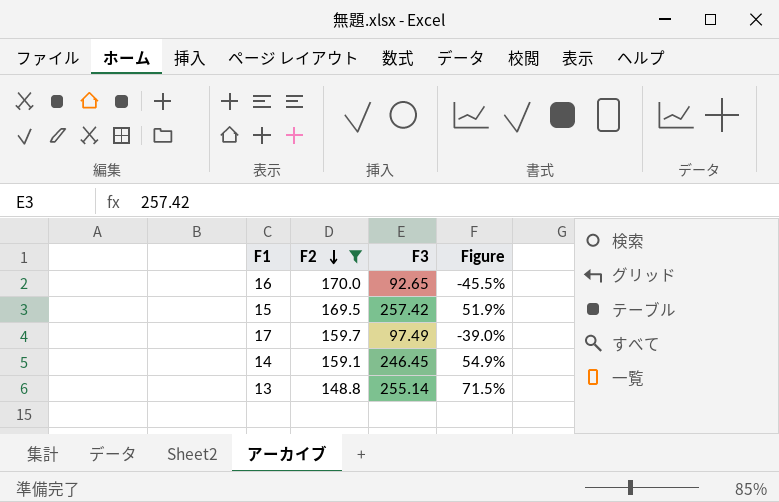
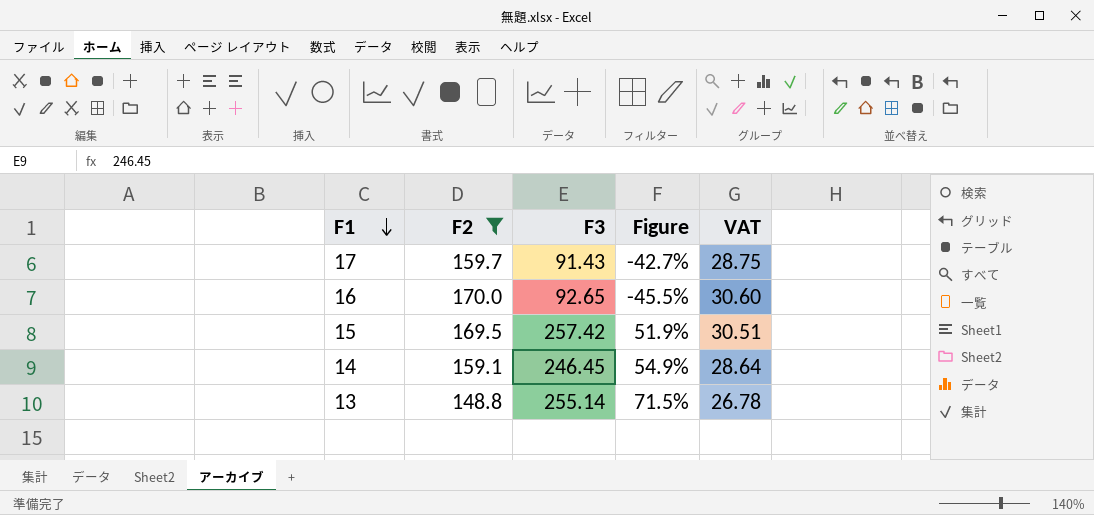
row order: F2 descending -> F1 descending
column VAT | formula: none -> [F2] * 0.18
17 | F3: 97.49 -> 91.43
17 | Figure: -39.0% -> -42.7%

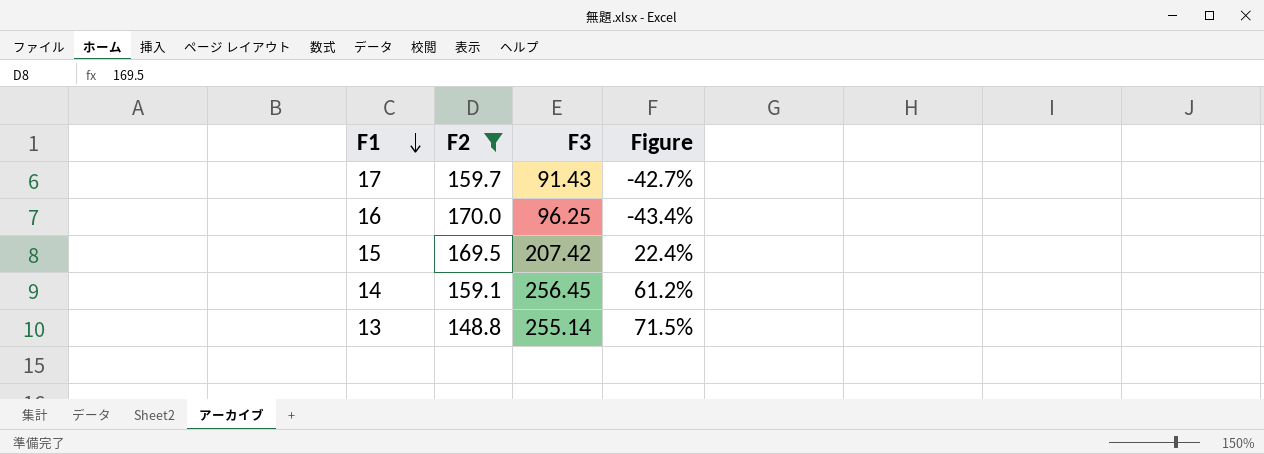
column VAT | formula: [F2] * 0.18 -> none
16 | F3: 92.65 -> 96.25
16 | Figure: -45.5% -> -43.4%
15 | F3: 257.42 -> 207.42
15 | Figure: 51.9% -> 22.4%
14 | F3: 246.45 -> 256.45
14 | Figure: 54.9% -> 61.2%

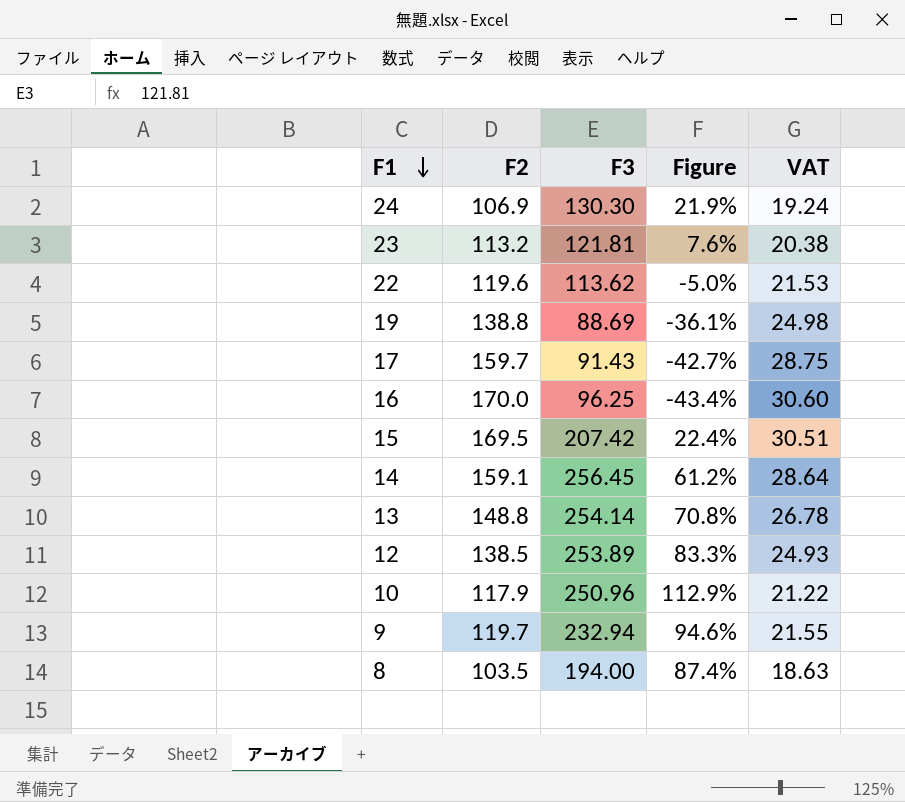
filter: F2 >= 148.8 -> none
column VAT | formula: none -> [F2] * 0.18
13 | F3: 255.14 -> 254.14
13 | Figure: 71.5% -> 70.8%

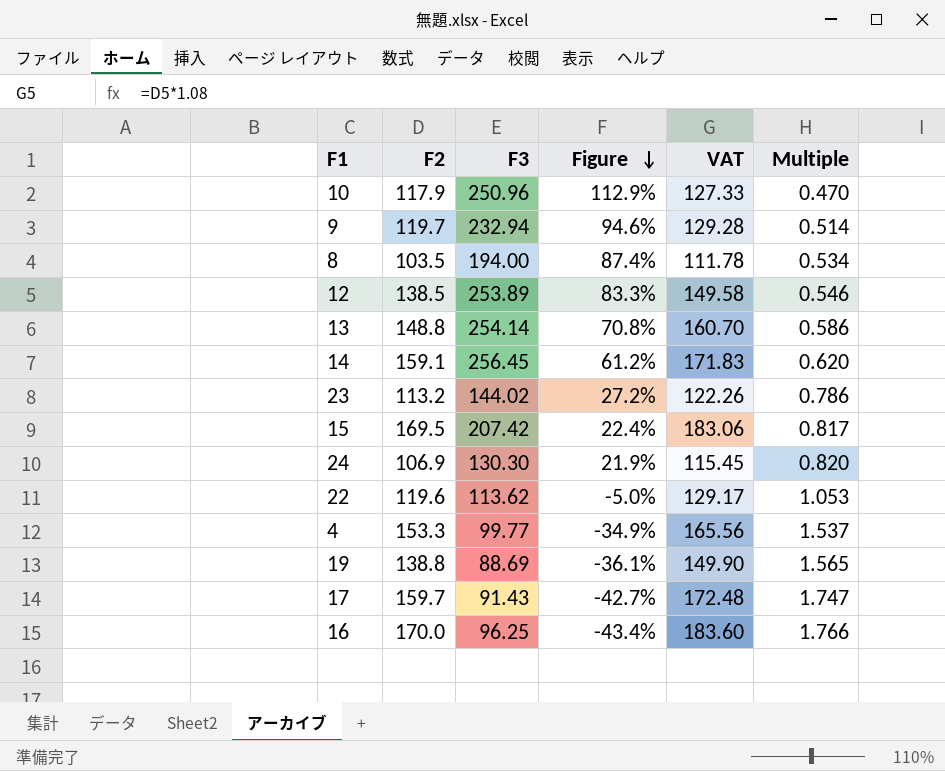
row order: F1 descending -> Figure descending
column VAT | formula: [F2] * 0.18 -> [F2] * 1.08
column Multiple | formula: none -> [F2] / [F3]
23 | F3: 121.81 -> 144.02
23 | Figure: 7.6% -> 27.2%
row 4: none -> 153.3 | 99.77 | -34.9% | 165.56 | 1.537

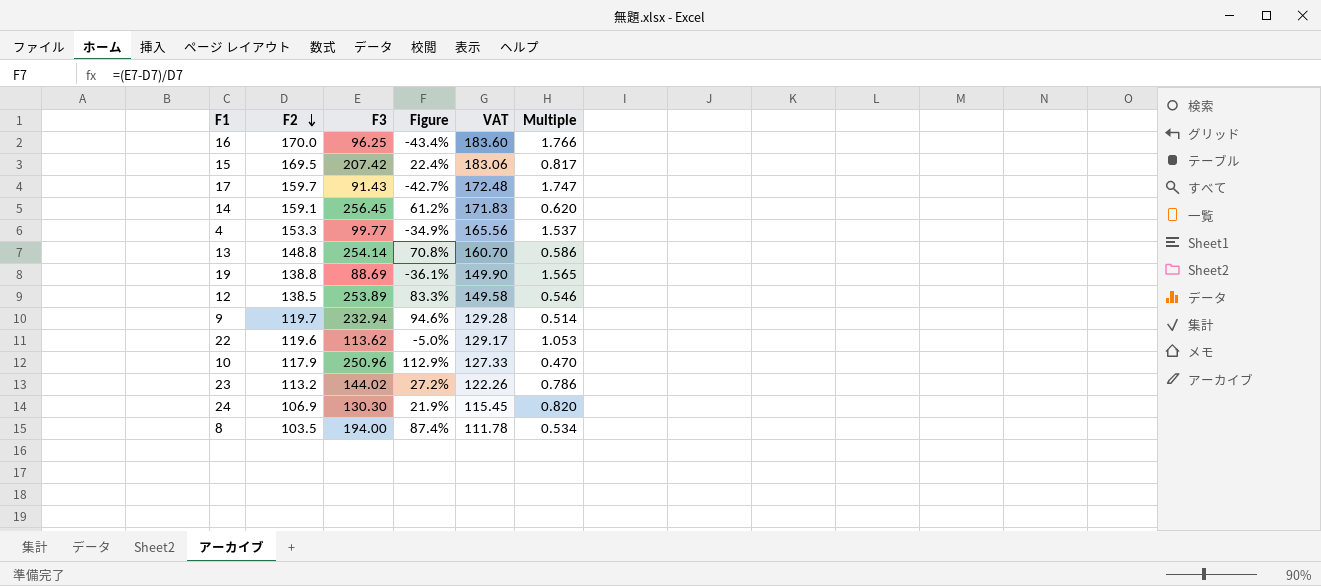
row order: Figure descending -> F2 descending

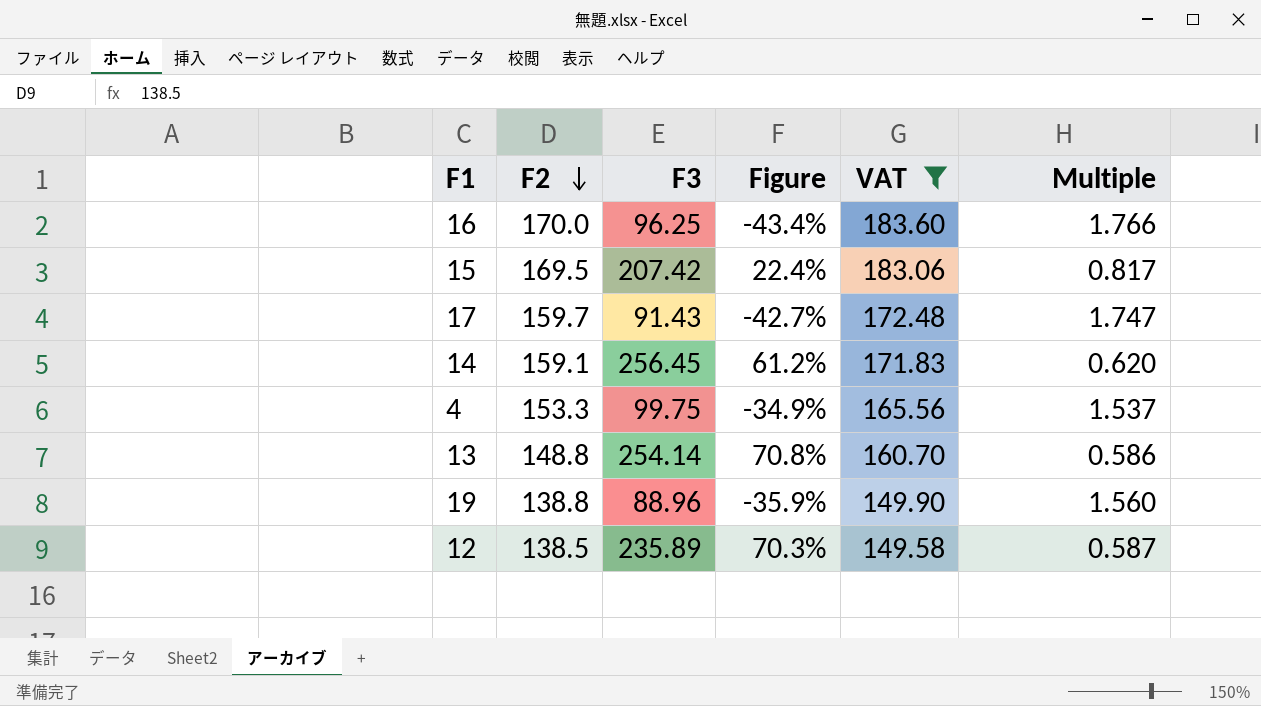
filter: none -> VAT >= 149.58
4 | F3: 99.77 -> 99.75
19 | F3: 88.69 -> 88.96
19 | Figure: -36.1% -> -35.9%
19 | Multiple: 1.565 -> 1.560
12 | F3: 253.89 -> 235.89
12 | Figure: 83.3% -> 70.3%
12 | Multiple: 0.546 -> 0.587

